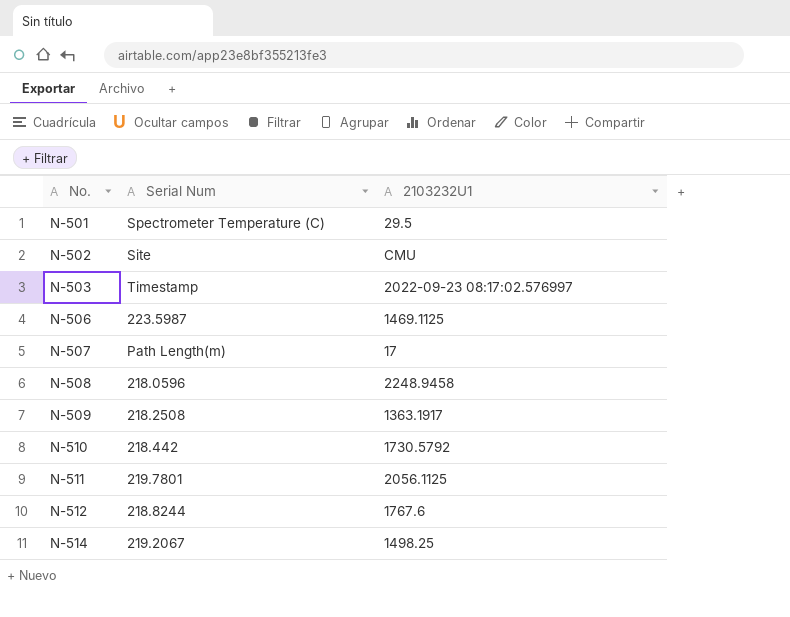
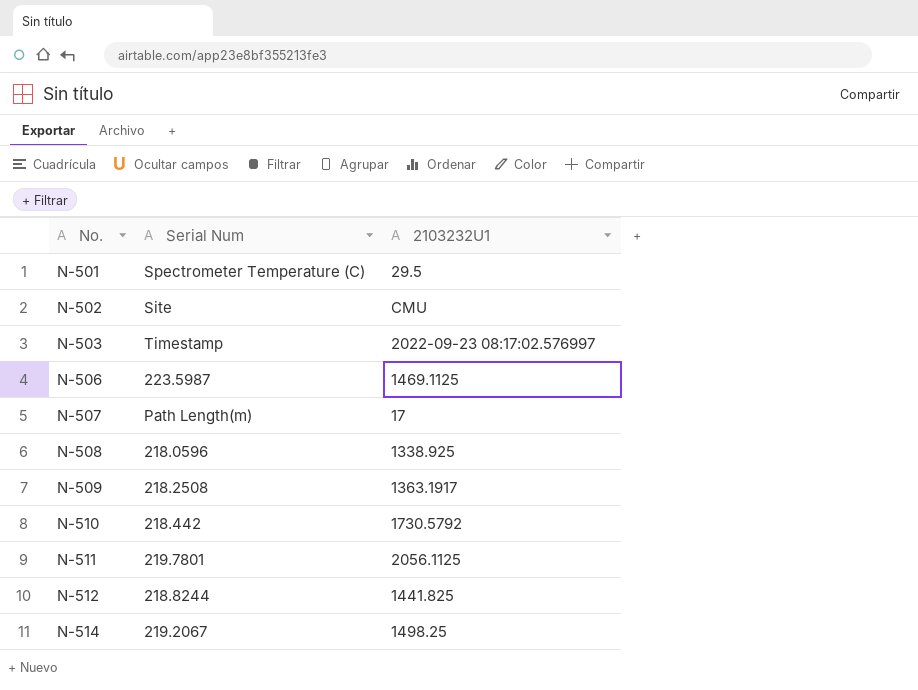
N-508 | 2103232U1: 2248.9458 -> 1338.925
N-512 | 2103232U1: 1767.6 -> 1441.825

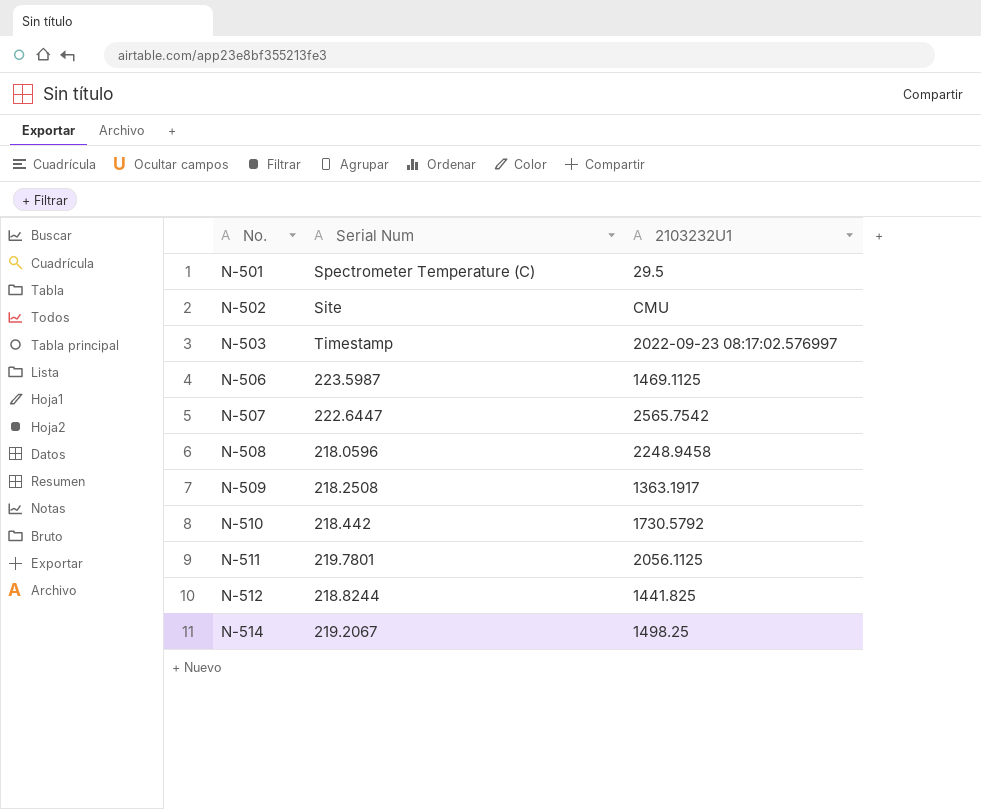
N-507 | Serial Num: Path Length(m) -> 222.6447
N-507 | 2103232U1: 17 -> 2565.7542
N-508 | 2103232U1: 1338.925 -> 2248.9458

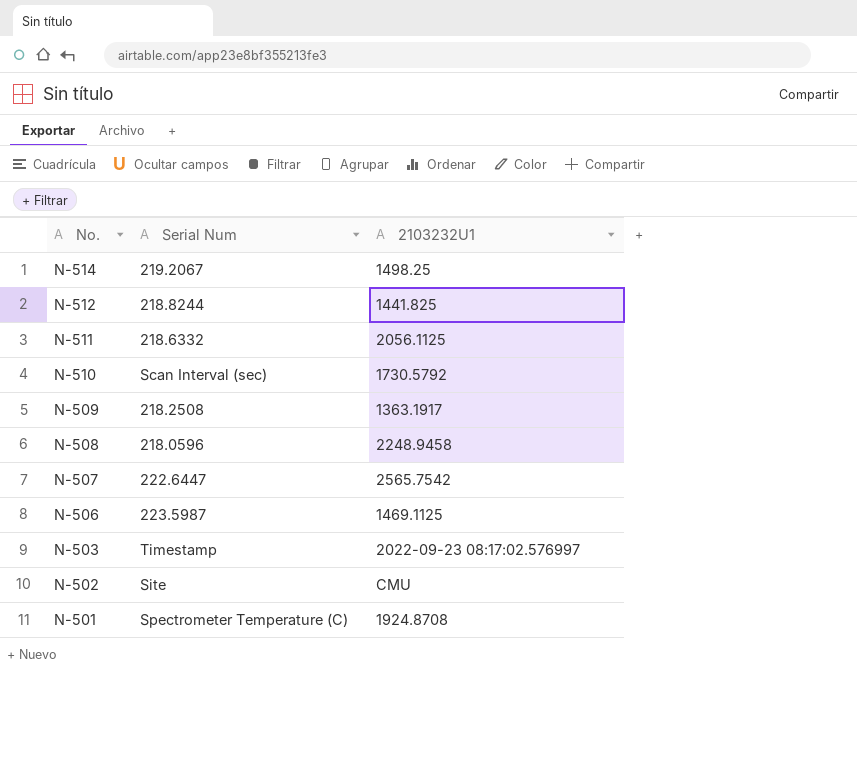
row order: No. ascending -> No. descending
N-511 | Serial Num: 219.7801 -> 218.6332
N-510 | Serial Num: 218.442 -> Scan Interval (sec)
N-501 | 2103232U1: 29.5 -> 1924.8708

